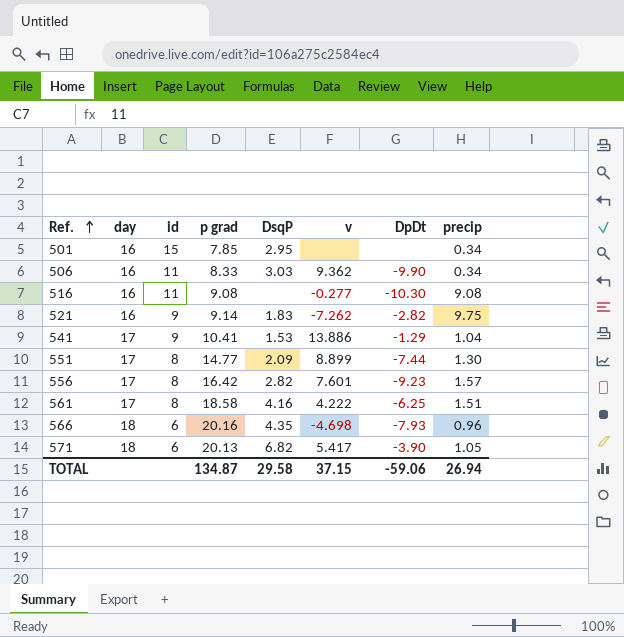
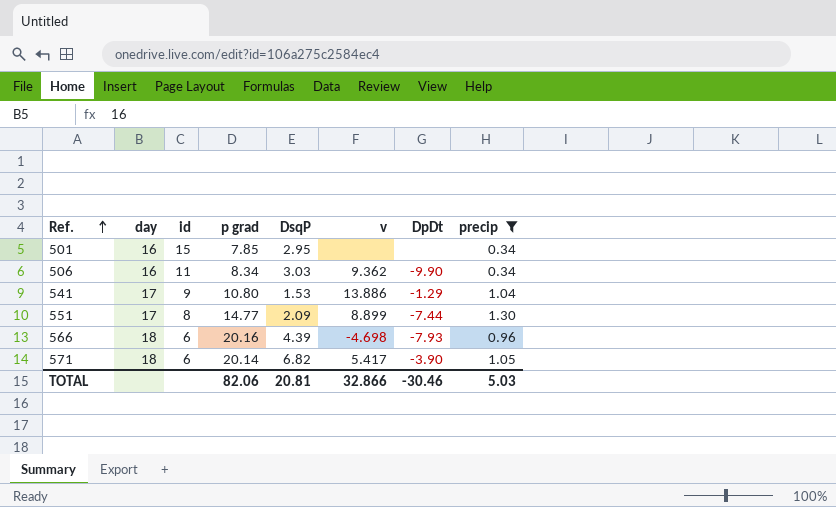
filter: none -> precip <= 1.30
506 | p grad: 8.33 -> 8.34
541 | p grad: 10.41 -> 10.80
566 | DsqP: 4.35 -> 4.39
571 | p grad: 20.13 -> 20.14
TOTAL | p grad: 134.87 -> 82.06
TOTAL | DsqP: 29.58 -> 20.81
TOTAL | v: 37.15 -> 32.866
TOTAL | DpDt: -59.06 -> -30.46
TOTAL | precip: 26.94 -> 5.03

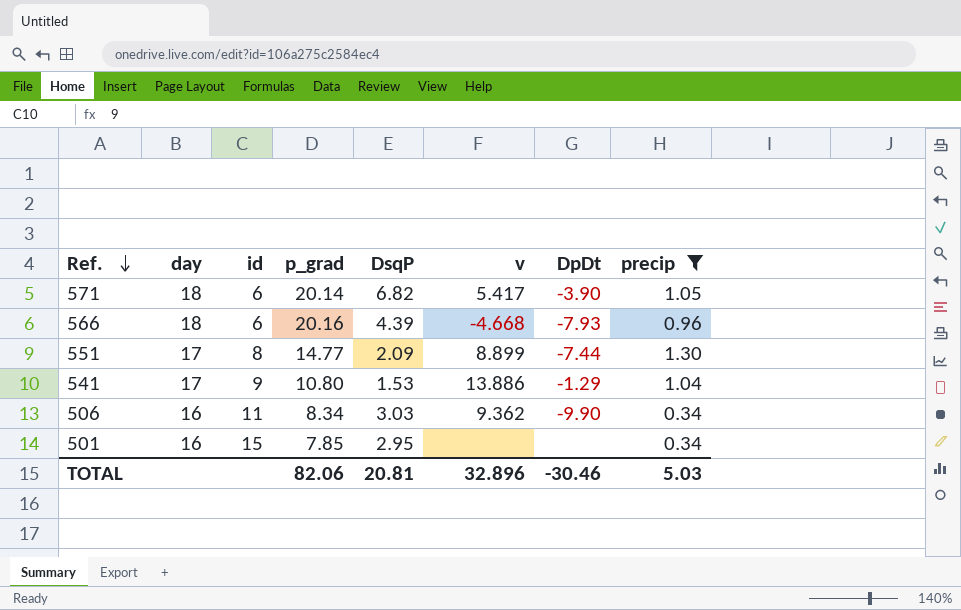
row order: Ref. ascending -> Ref. descending
column name: p grad -> p_grad
566 | v: -4.698 -> -4.668
TOTAL | v: 32.866 -> 32.896

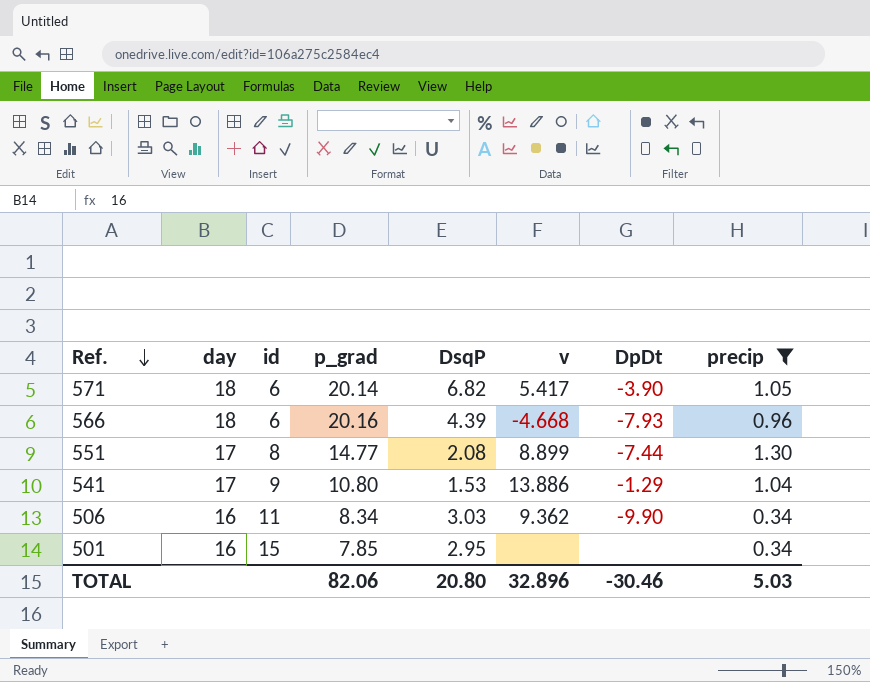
551 | DsqP: 2.09 -> 2.08
TOTAL | DsqP: 20.81 -> 20.80

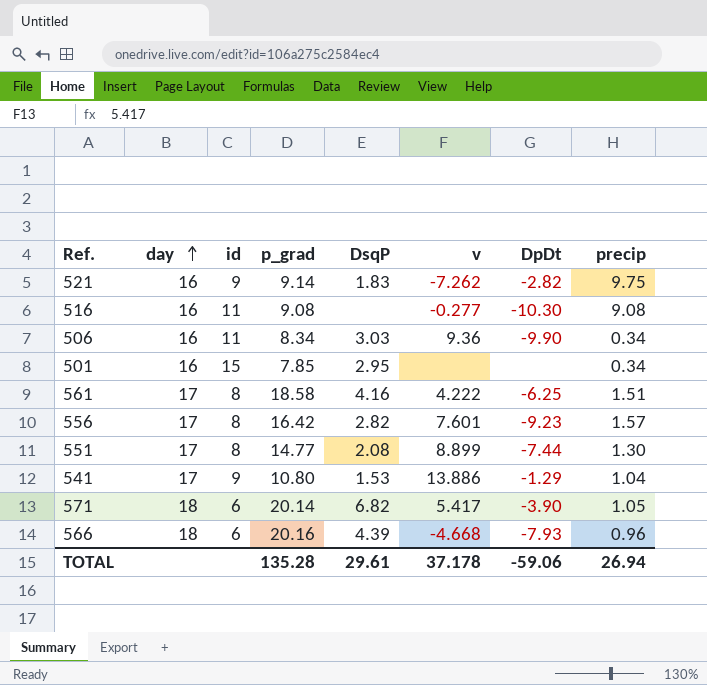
filter: precip <= 1.30 -> none
row order: Ref. descending -> day ascending
506 | v: 9.362 -> 9.36
TOTAL | p_grad: 82.06 -> 135.28
TOTAL | DsqP: 20.80 -> 29.61
TOTAL | v: 32.896 -> 37.178
TOTAL | DpDt: -30.46 -> -59.06
TOTAL | precip: 5.03 -> 26.94

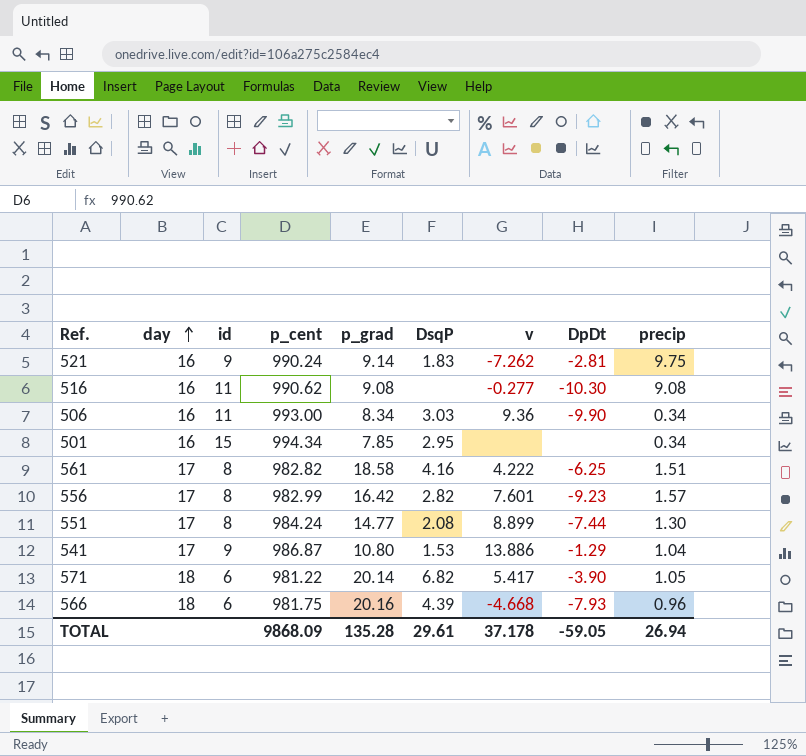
column p_cent | position: none -> 4
521 | DpDt: -2.82 -> -2.81
TOTAL | DpDt: -59.06 -> -59.05

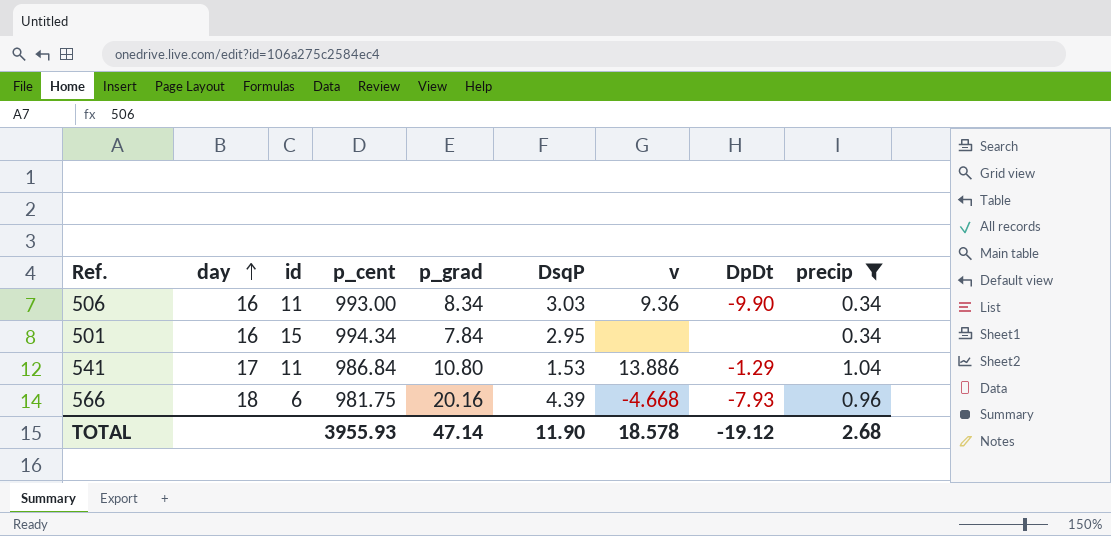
filter: none -> precip <= 1.04
501 | p_grad: 7.85 -> 7.84
541 | id: 9 -> 11
541 | p_cent: 986.87 -> 986.84
TOTAL | p_cent: 9868.09 -> 3955.93
TOTAL | p_grad: 135.28 -> 47.14
TOTAL | DsqP: 29.61 -> 11.90
TOTAL | v: 37.178 -> 18.578
TOTAL | DpDt: -59.05 -> -19.12
TOTAL | precip: 26.94 -> 2.68

